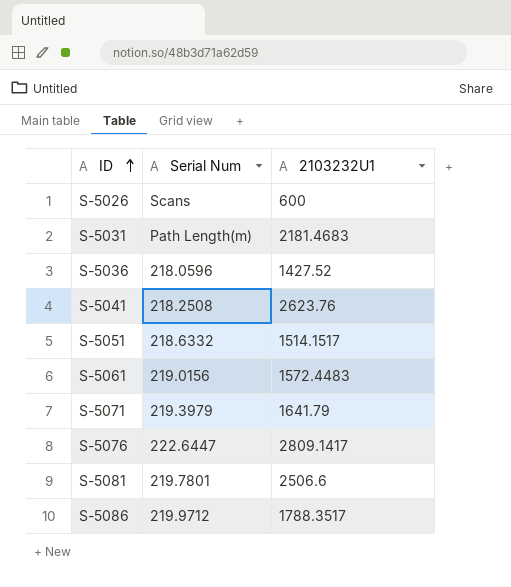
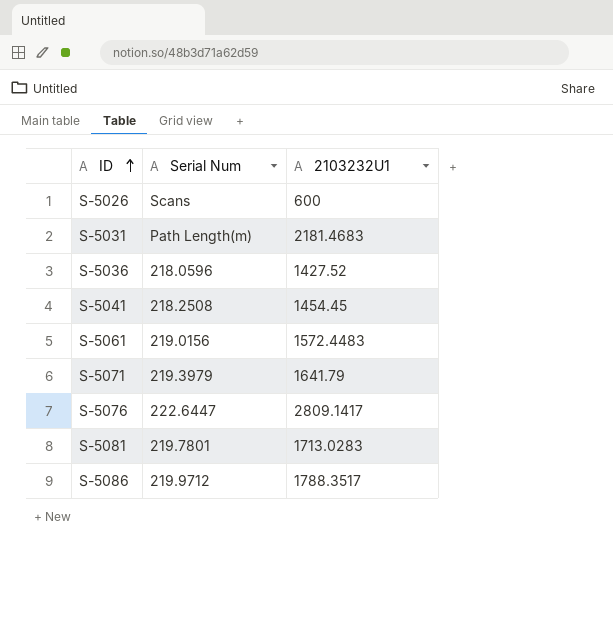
row S-5051: 218.6332 | 1514.1517 -> none
S-5041 | 2103232U1: 2623.76 -> 1454.45
S-5081 | 2103232U1: 2506.6 -> 1713.0283

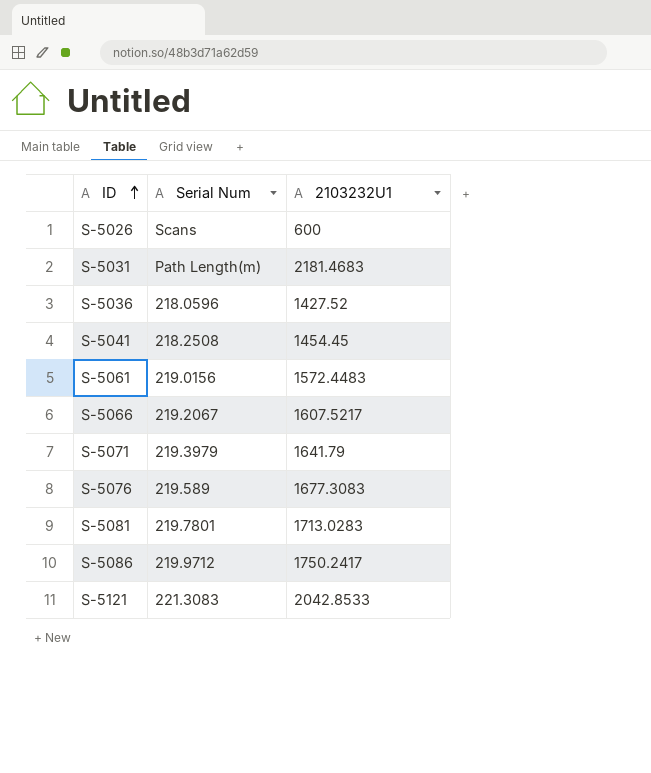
row S-5066: none -> 219.2067 | 1607.5217
S-5076 | Serial Num: 222.6447 -> 219.589
S-5076 | 2103232U1: 2809.1417 -> 1677.3083
S-5086 | 2103232U1: 1788.3517 -> 1750.2417
row S-5121: none -> 221.3083 | 2042.8533

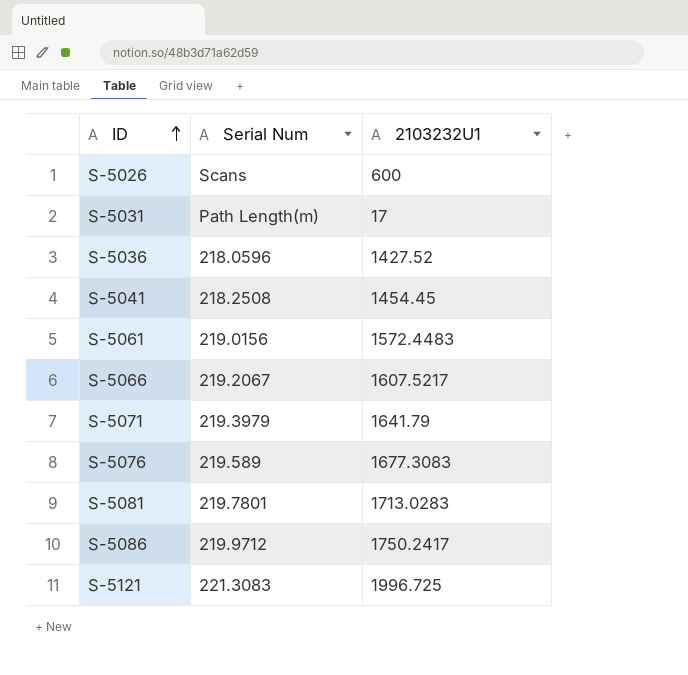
S-5031 | 2103232U1: 2181.4683 -> 17
S-5121 | 2103232U1: 2042.8533 -> 1996.725

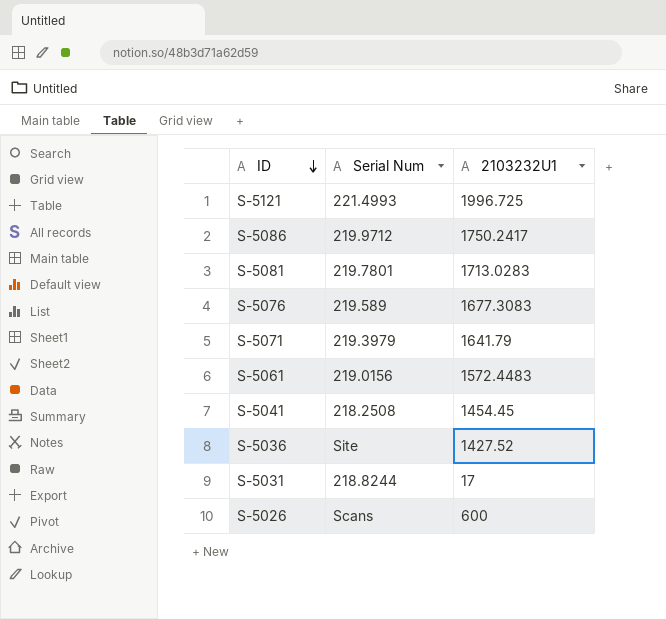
row order: ID ascending -> ID descending
row S-5066: 219.2067 | 1607.5217 -> none
S-5121 | Serial Num: 221.3083 -> 221.4993
S-5036 | Serial Num: 218.0596 -> Site
S-5031 | Serial Num: Path Length(m) -> 218.8244

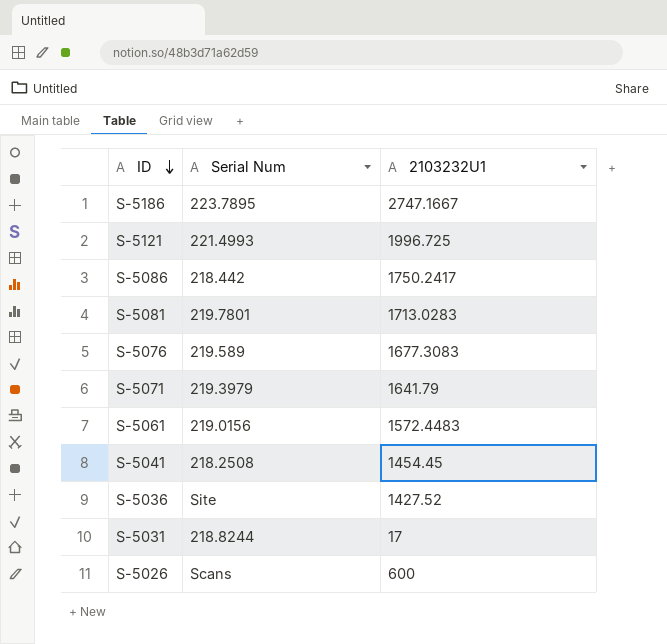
row S-5186: none -> 223.7895 | 2747.1667
S-5086 | Serial Num: 219.9712 -> 218.442

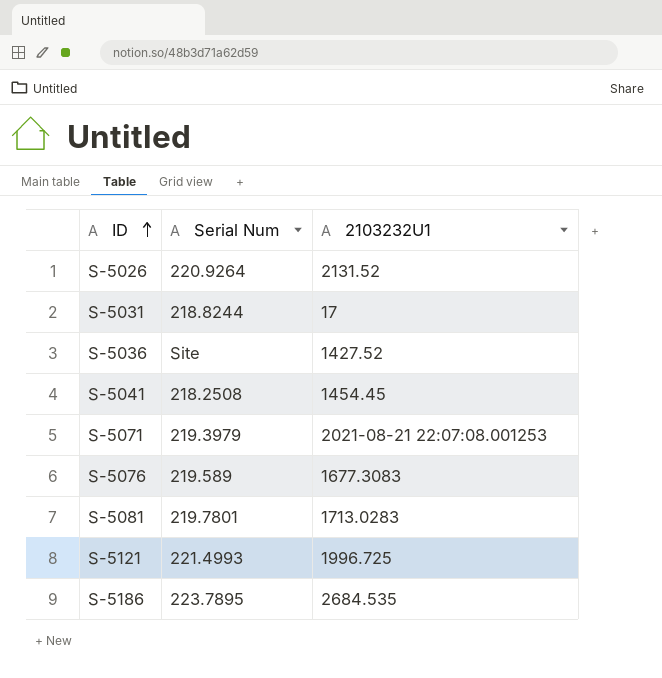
row order: ID descending -> ID ascending
row S-5086: 218.442 | 1750.2417 -> none
row S-5061: 219.0156 | 1572.4483 -> none
S-5026 | Serial Num: Scans -> 220.9264
S-5026 | 2103232U1: 600 -> 2131.52
S-5071 | 2103232U1: 1641.79 -> 2021-08-21 22:07:08.001253
S-5186 | 2103232U1: 2747.1667 -> 2684.535

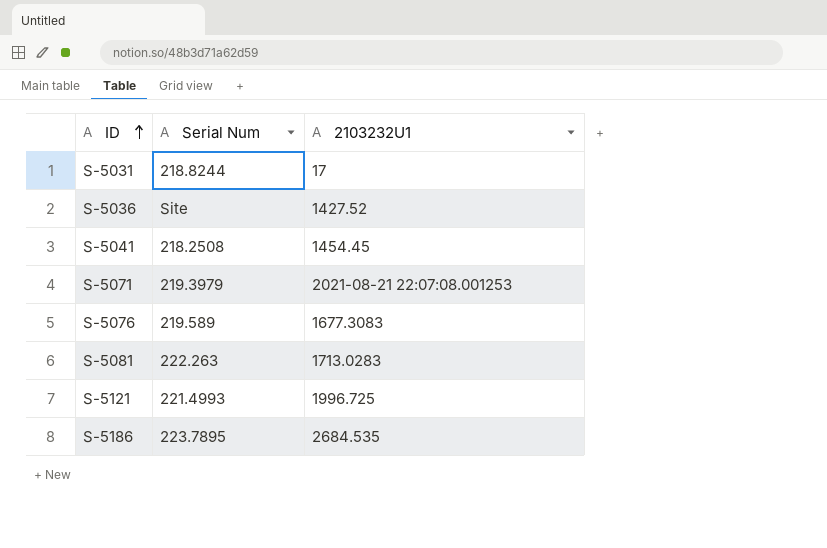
row S-5026: 220.9264 | 2131.52 -> none
S-5081 | Serial Num: 219.7801 -> 222.263

